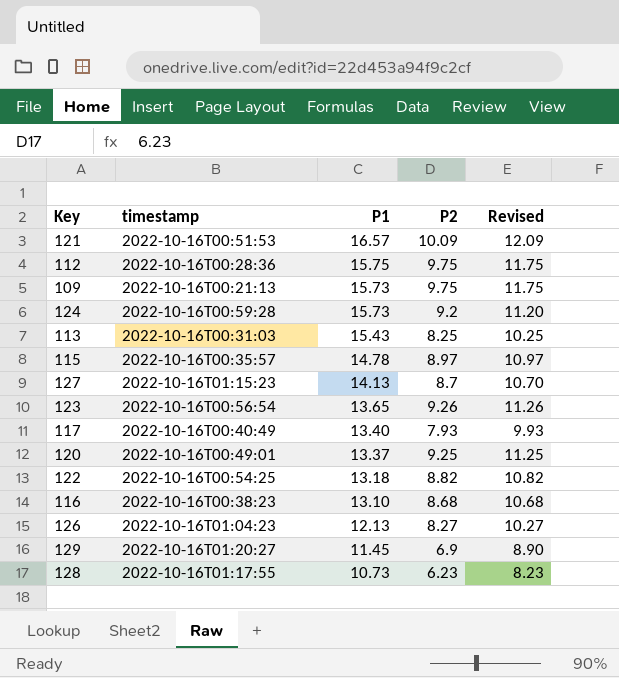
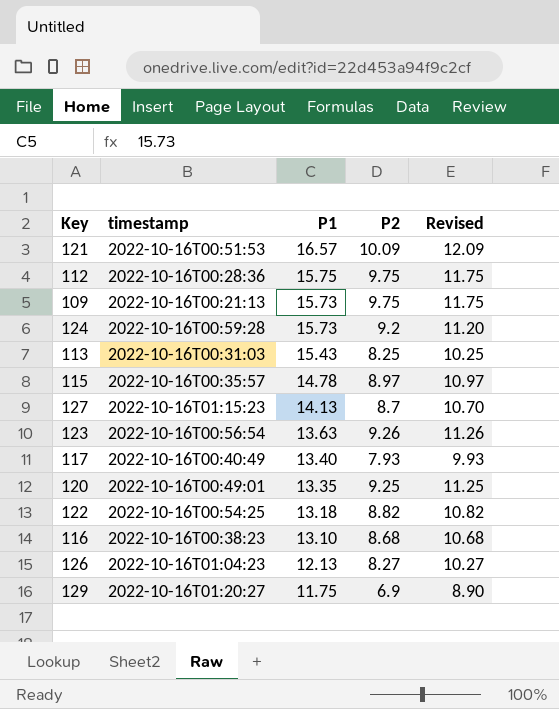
row 128: 2022-10-16T01:17:55 | 10.73 | 6.23 | 8.23 -> none
123 | P1: 13.65 -> 13.63
120 | P1: 13.37 -> 13.35
129 | P1: 11.45 -> 11.75

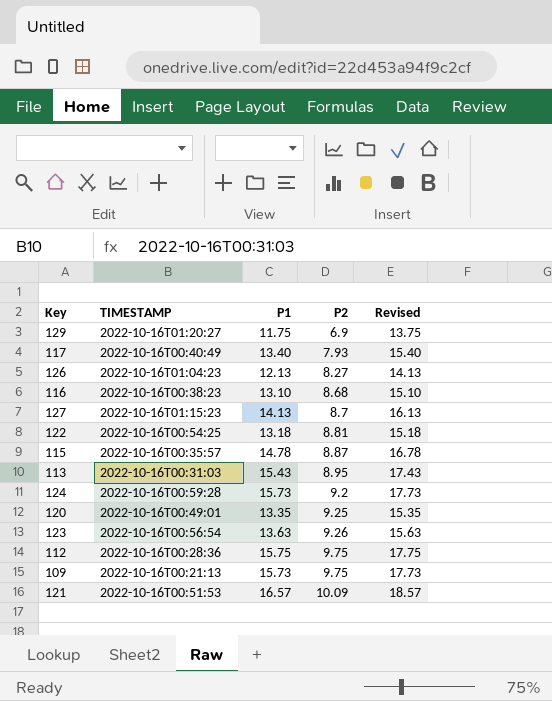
row order: P1 descending -> P2 ascending
column name: timestamp -> TIMESTAMP
column Revised | formula: [P2] + 2 -> [P1] + 2
122 | P2: 8.82 -> 8.81
115 | P2: 8.97 -> 8.87
113 | P2: 8.25 -> 8.95

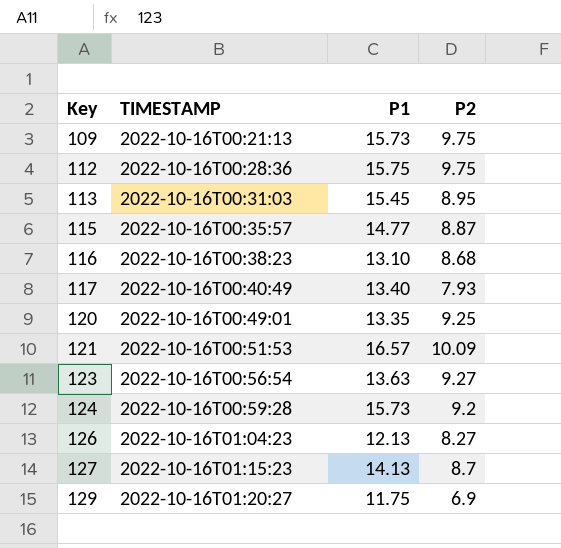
row order: P2 ascending -> Key ascending
column Revised | formula: [P1] + 2 -> none
row 122: 2022-10-16T00:54:25 | 13.18 | 8.81 | 15.18 -> none
113 | P1: 15.43 -> 15.45
115 | P1: 14.78 -> 14.77
123 | P2: 9.26 -> 9.27

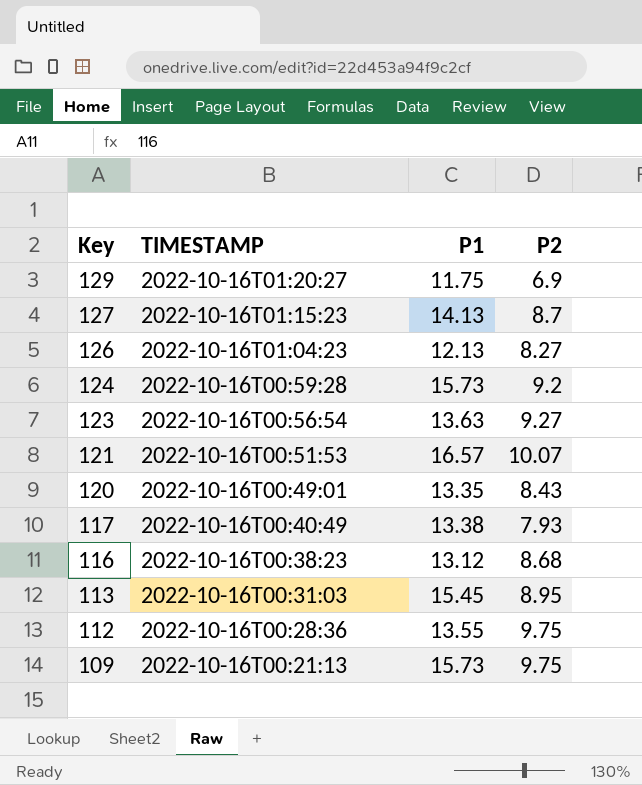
row order: Key ascending -> Key descending
row 115: 2022-10-16T00:35:57 | 14.77 | 8.87 -> none
121 | P2: 10.09 -> 10.07
120 | P2: 9.25 -> 8.43
117 | P1: 13.40 -> 13.38
116 | P1: 13.10 -> 13.12
112 | P1: 15.75 -> 13.55

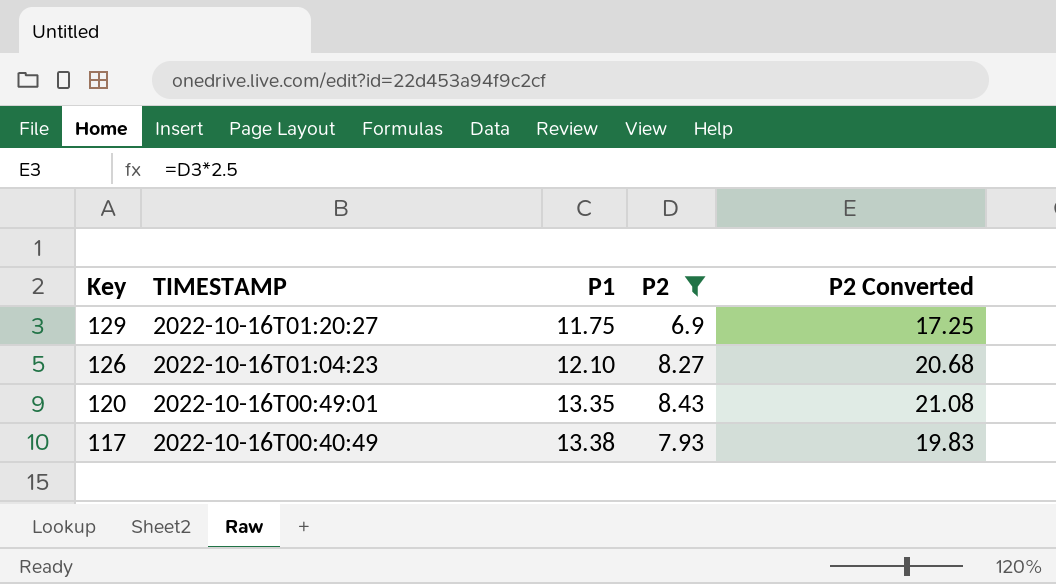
filter: none -> P2 <= 8.43
column P2 Converted | formula: none -> [P2] * 2.5
126 | P1: 12.13 -> 12.10

